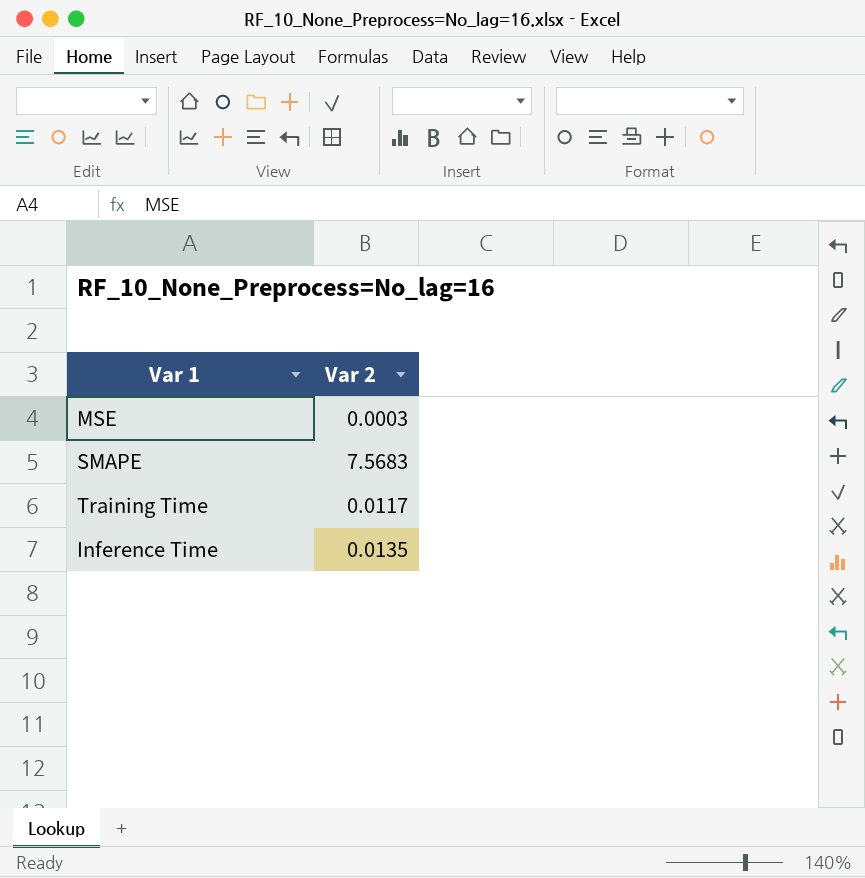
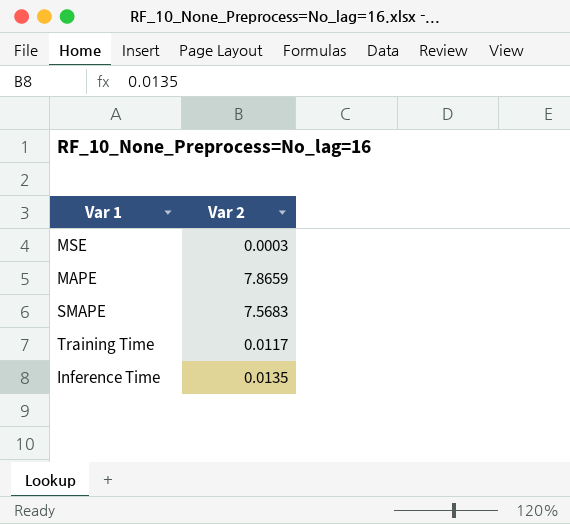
row MAPE: none -> 7.8659

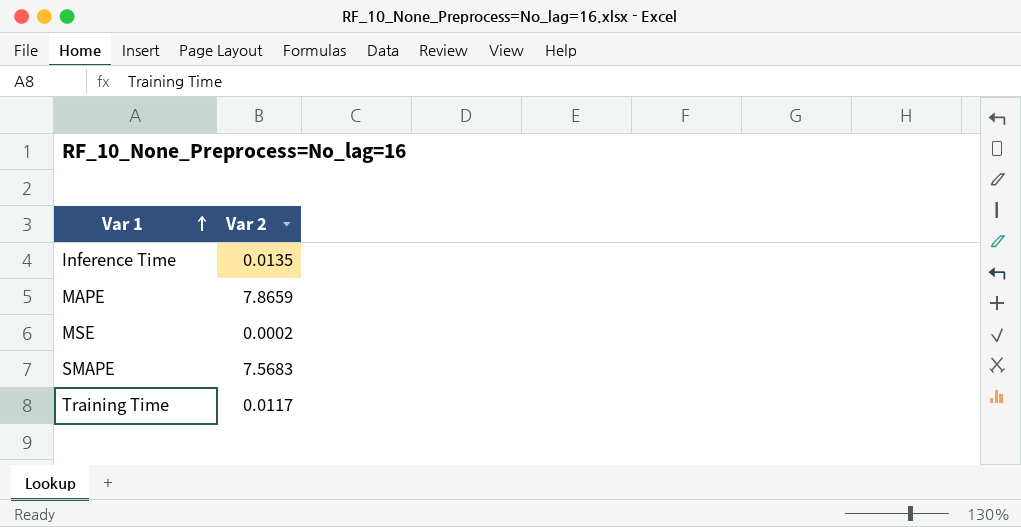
row order: none -> Var 1 ascending
MSE | Var 2: 0.0003 -> 0.0002

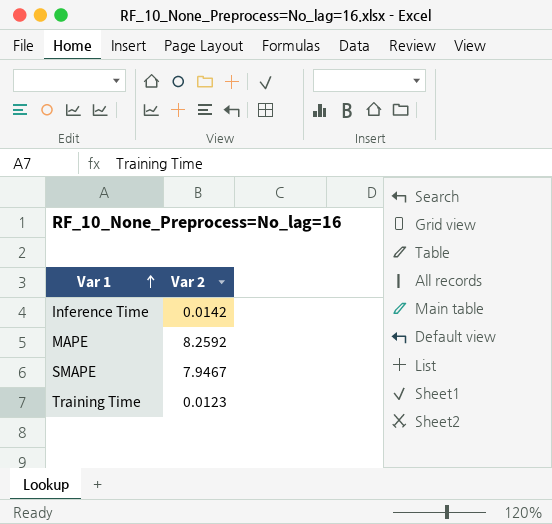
row MSE: 0.0002 -> none
Inference Time | Var 2: 0.0135 -> 0.0142
MAPE | Var 2: 7.8659 -> 8.2592
SMAPE | Var 2: 7.5683 -> 7.9467
Training Time | Var 2: 0.0117 -> 0.0123

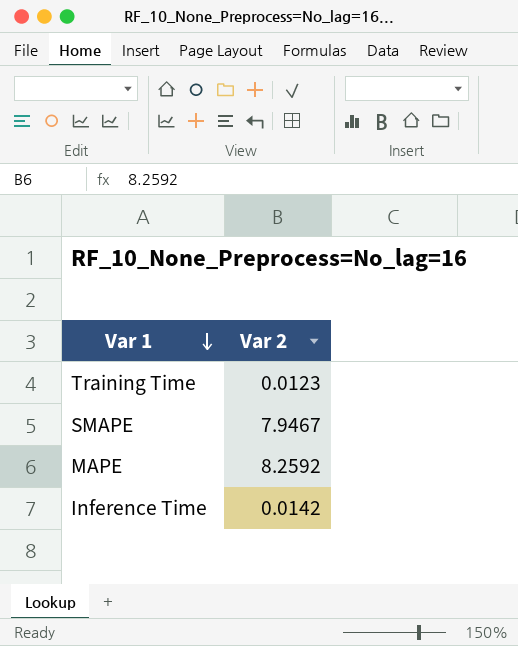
row order: Var 1 ascending -> Var 1 descending

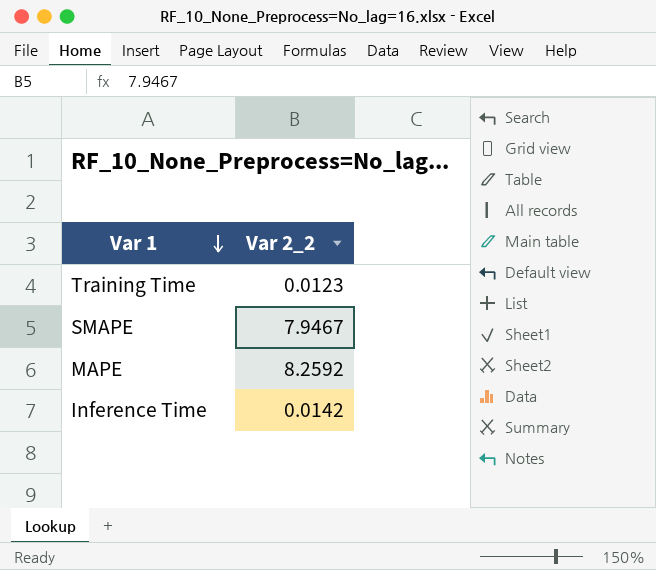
column name: Var 2 -> Var 2_2

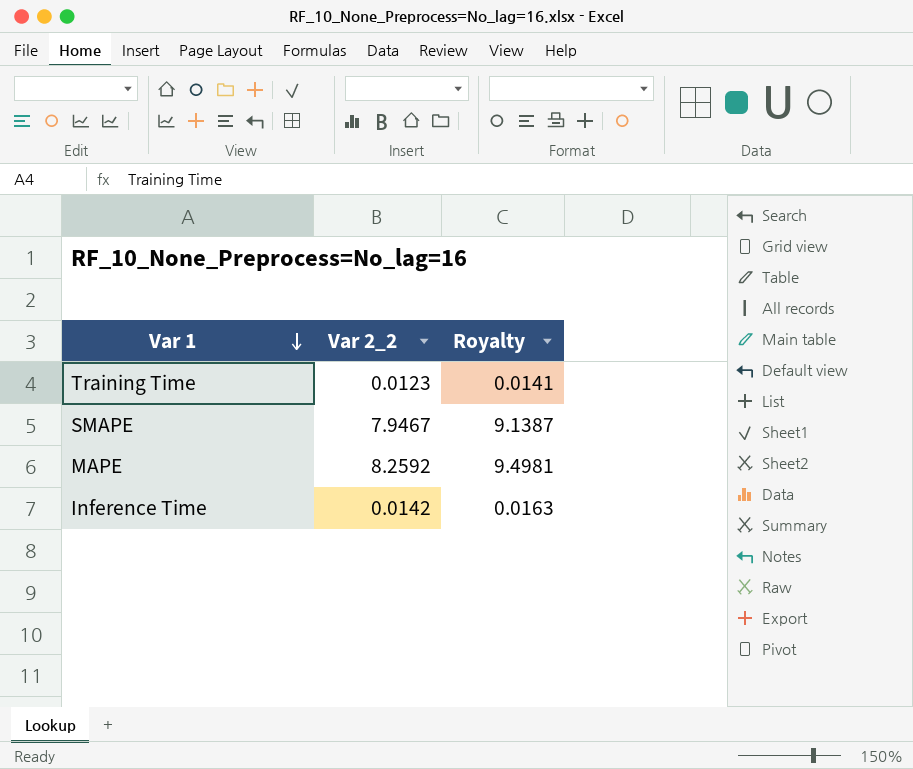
column Royalty | formula: none -> [Var 2_2] * 1.15

